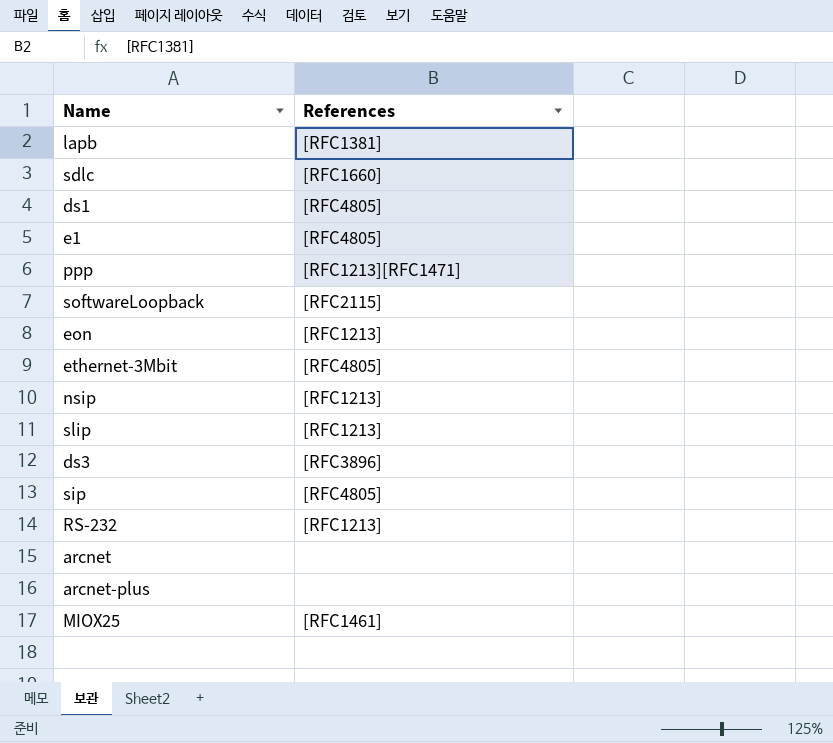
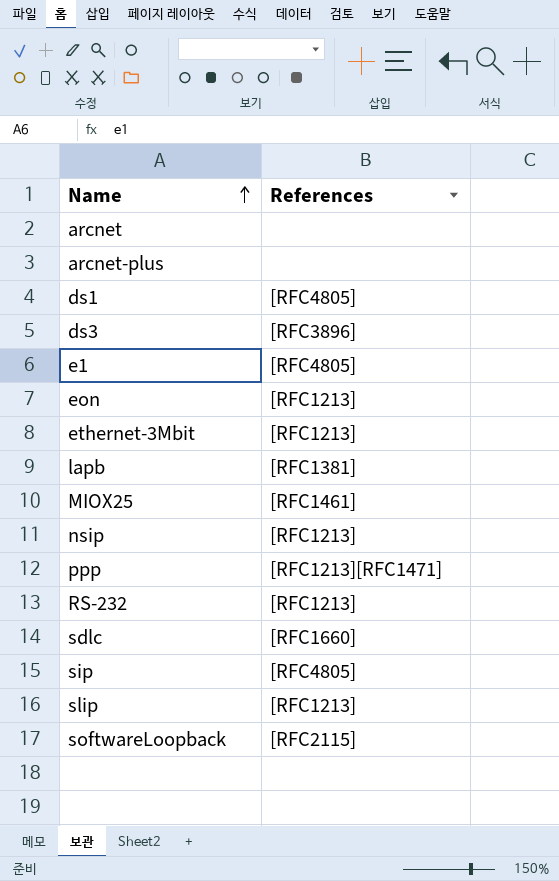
row order: none -> Name ascending
ethernet-3Mbit | References: [RFC4805] -> [RFC1213]

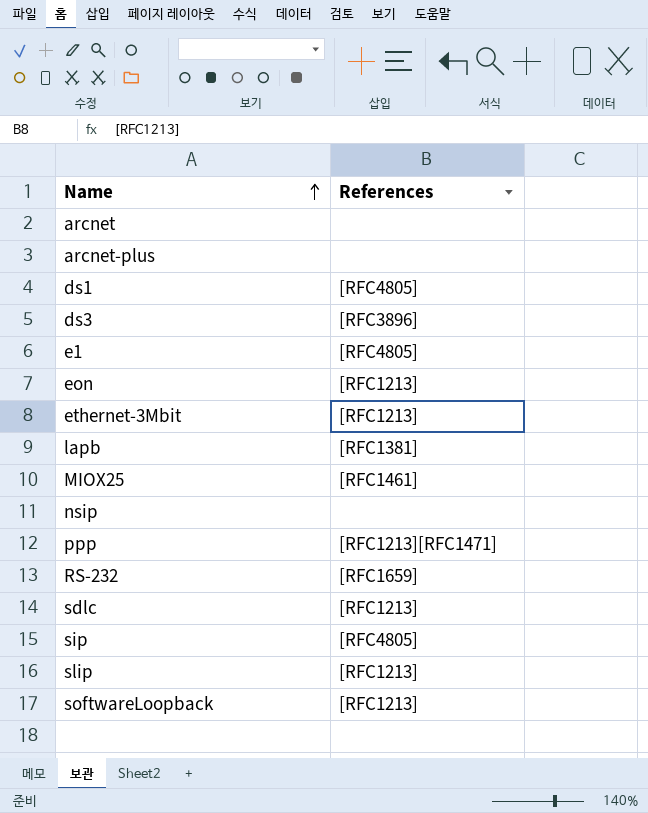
nsip | References: [RFC1213] -> none
RS-232 | References: [RFC1213] -> [RFC1659]
sdlc | References: [RFC1660] -> [RFC1213]
softwareLoopback | References: [RFC2115] -> [RFC1213]

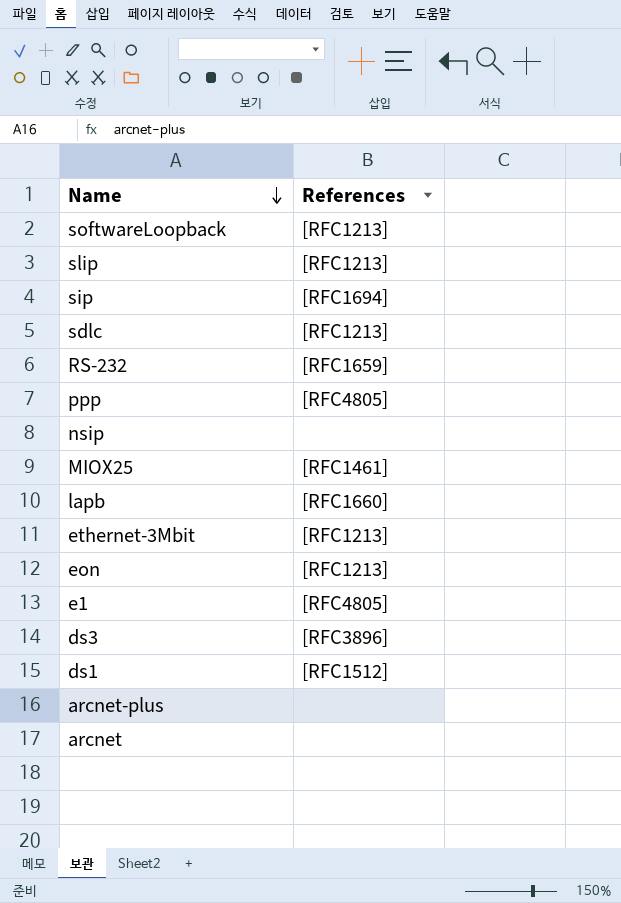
row order: Name ascending -> Name descending
sip | References: [RFC4805] -> [RFC1694]
ppp | References: [RFC1213][RFC1471] -> [RFC4805]
lapb | References: [RFC1381] -> [RFC1660]
ds1 | References: [RFC4805] -> [RFC1512]

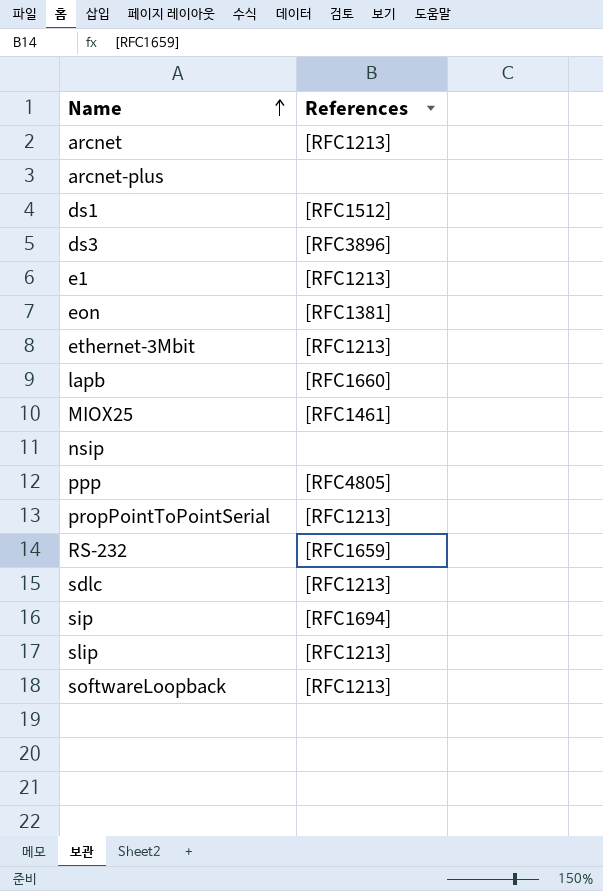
row order: Name descending -> Name ascending
arcnet | References: none -> [RFC1213]
e1 | References: [RFC4805] -> [RFC1213]
eon | References: [RFC1213] -> [RFC1381]
row propPointToPointSerial: none -> [RFC1213]

